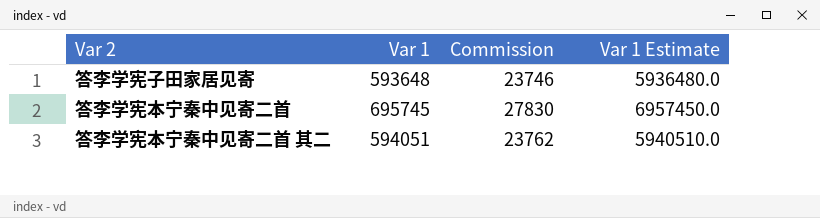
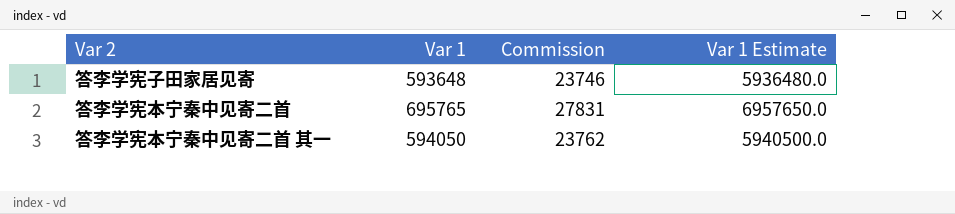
row 答李学宪本宁秦中见寄二首 其二: 594051 | 23762 | 5940510.0 -> none
答李学宪本宁秦中见寄二首 | Var 1: 695745 -> 695765
答李学宪本宁秦中见寄二首 | Commission: 27830 -> 27831
答李学宪本宁秦中见寄二首 | Var 1 Estimate: 6957450.0 -> 6957650.0
row 答李学宪本宁秦中见寄二首 其一: none -> 594050 | 23762 | 5940500.0

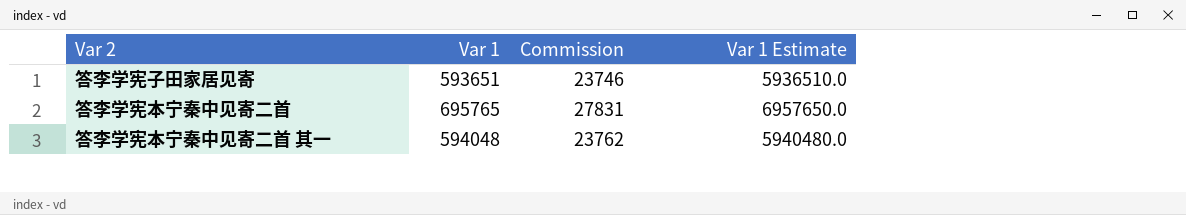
答李学宪子田家居见寄 | Var 1: 593648 -> 593651
答李学宪子田家居见寄 | Var 1 Estimate: 5936480.0 -> 5936510.0
答李学宪本宁秦中见寄二首 其一 | Var 1: 594050 -> 594048
答李学宪本宁秦中见寄二首 其一 | Var 1 Estimate: 5940500.0 -> 5940480.0

